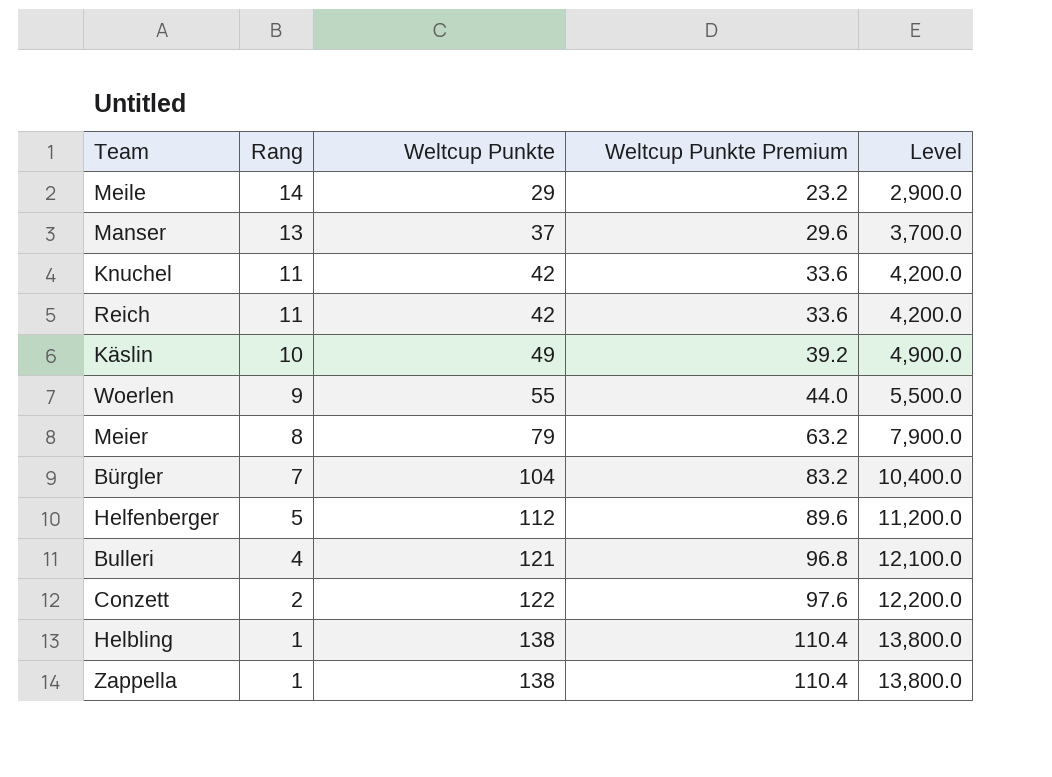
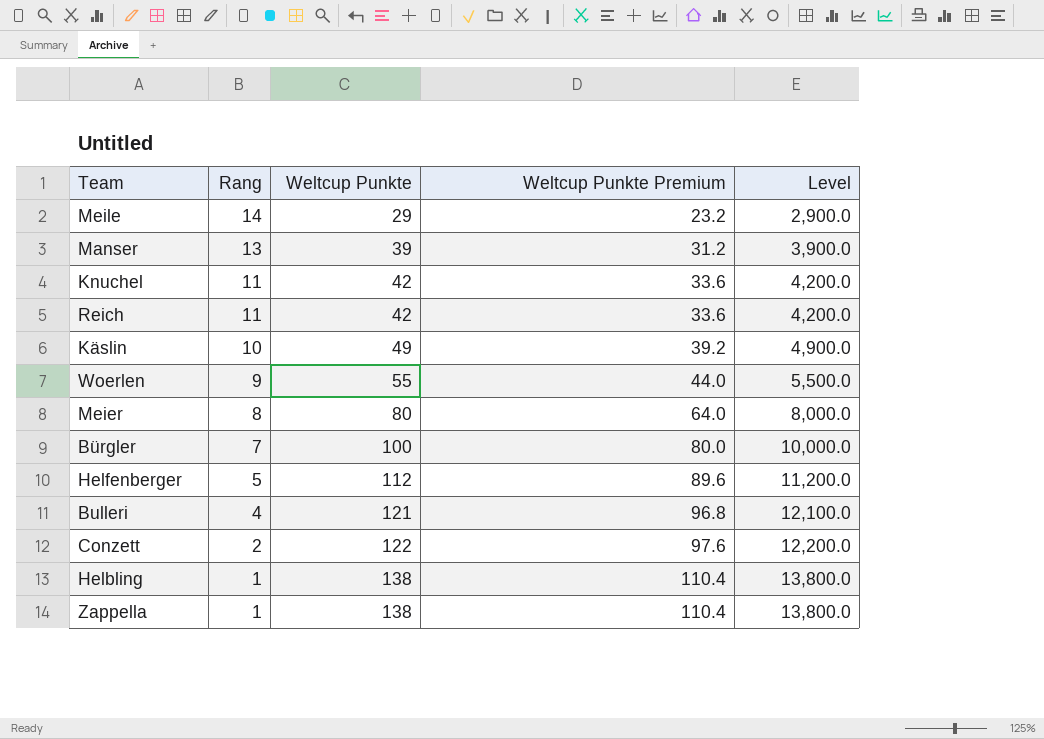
Manser | Weltcup Punkte: 37 -> 39
Manser | Weltcup Punkte Premium: 29.6 -> 31.2
Manser | Level: 3,700.0 -> 3,900.0
Meier | Weltcup Punkte: 79 -> 80
Meier | Weltcup Punkte Premium: 63.2 -> 64.0
Meier | Level: 7,900.0 -> 8,000.0
Bürgler | Weltcup Punkte: 104 -> 100
Bürgler | Weltcup Punkte Premium: 83.2 -> 80.0
Bürgler | Level: 10,400.0 -> 10,000.0

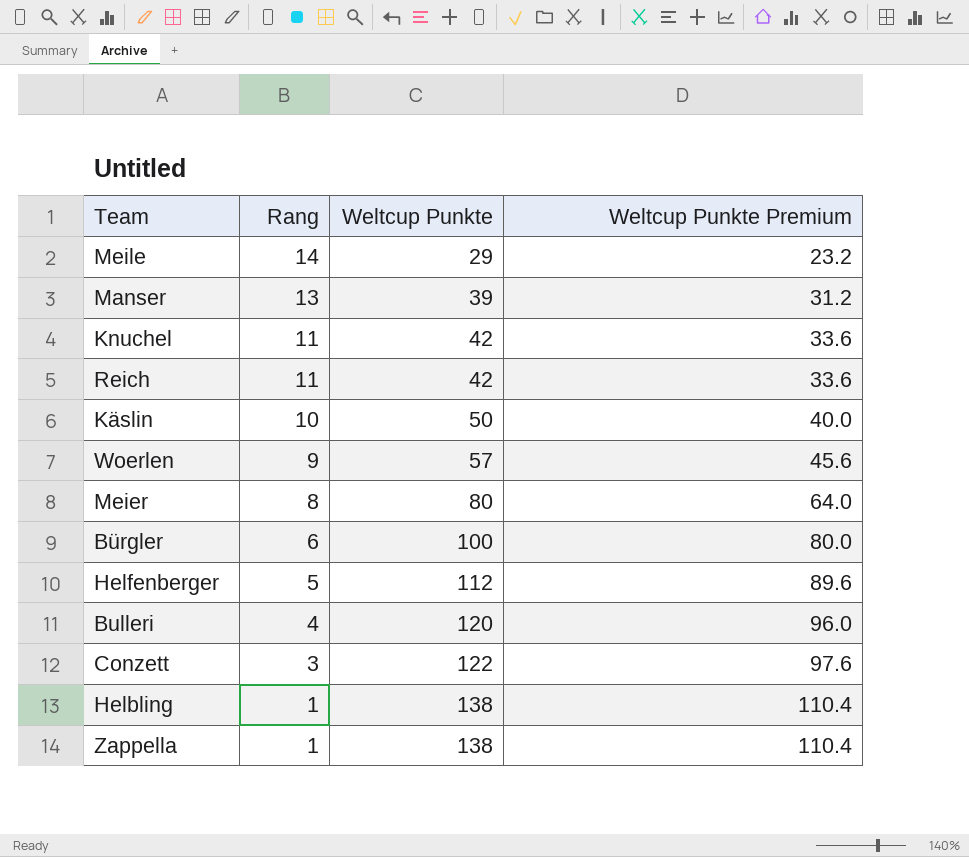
column Level | formula: [Weltcup Punkte] * 100 -> none
Käslin | Weltcup Punkte: 49 -> 50
Käslin | Weltcup Punkte Premium: 39.2 -> 40.0
Woerlen | Weltcup Punkte: 55 -> 57
Woerlen | Weltcup Punkte Premium: 44.0 -> 45.6
Bürgler | Rang: 7 -> 6
Bulleri | Weltcup Punkte: 121 -> 120
Bulleri | Weltcup Punkte Premium: 96.8 -> 96.0
Conzett | Rang: 2 -> 3

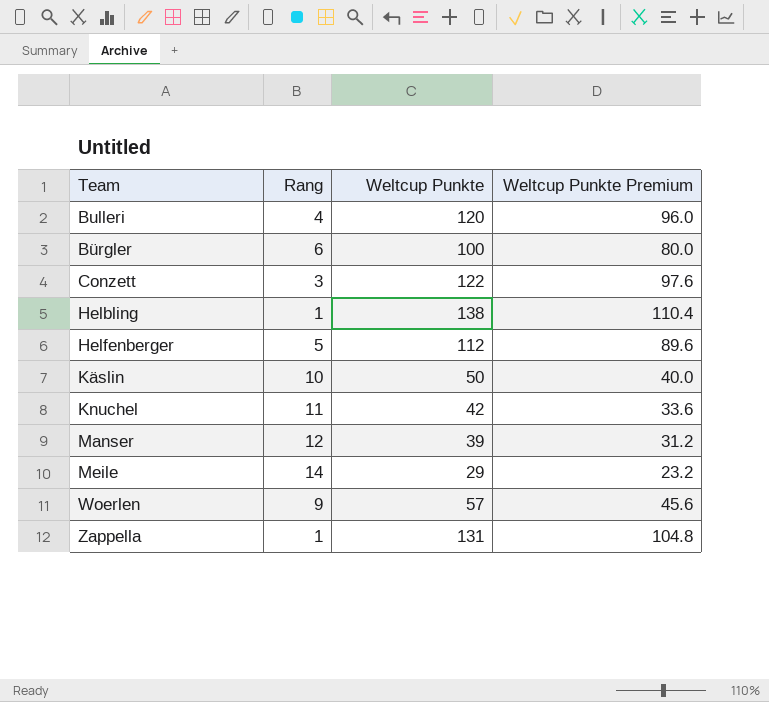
row order: Rang descending -> Team ascending
row Reich: 11 | 42 | 33.6 -> none
row Meier: 8 | 80 | 64.0 -> none
Manser | Rang: 13 -> 12
Zappella | Weltcup Punkte: 138 -> 131
Zappella | Weltcup Punkte Premium: 110.4 -> 104.8

